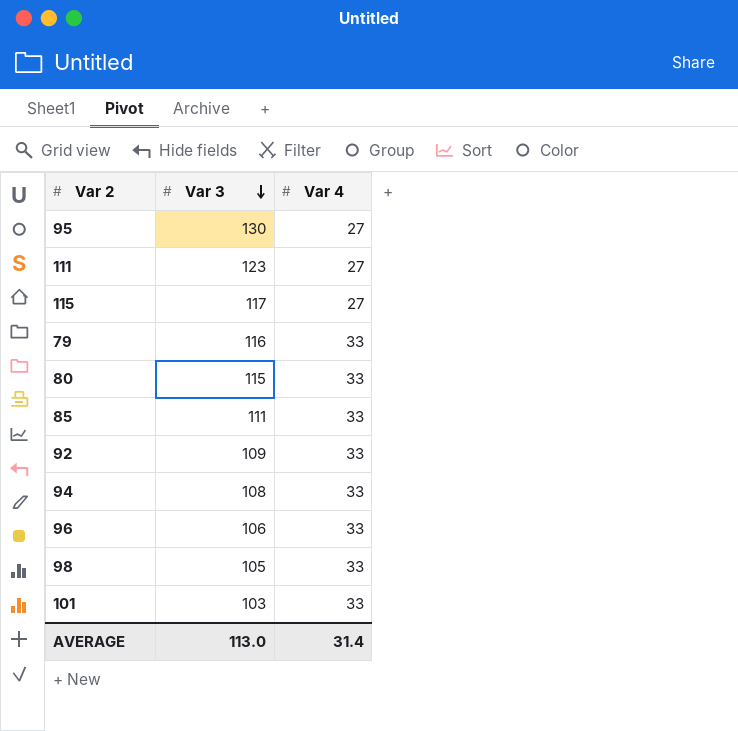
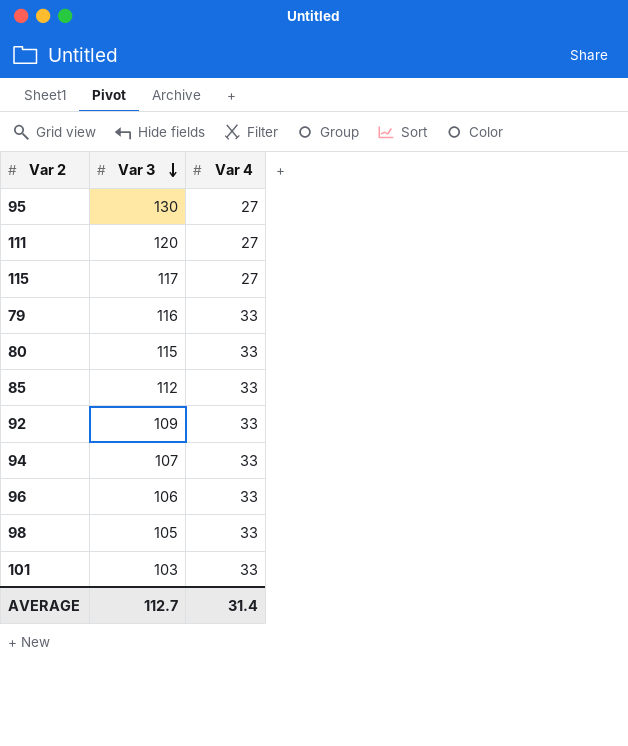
111 | Var 3: 123 -> 120
85 | Var 3: 111 -> 112
94 | Var 3: 108 -> 107
AVERAGE | Var 3: 113.0 -> 112.7

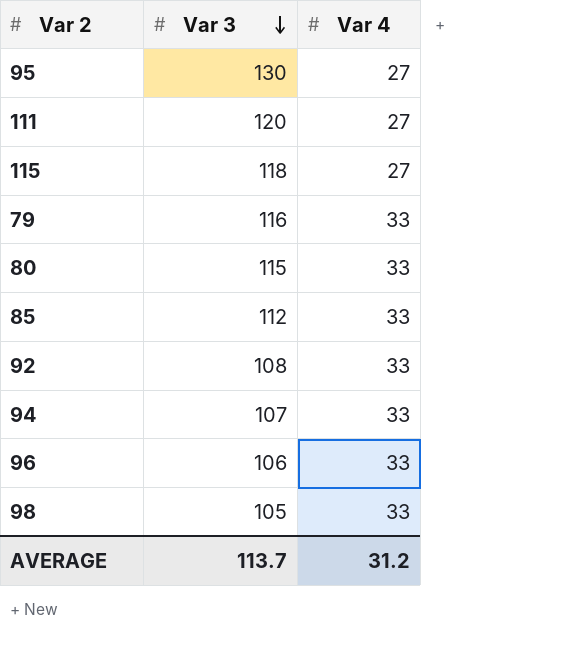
row 101: 103 | 33 -> none
115 | Var 3: 117 -> 118
92 | Var 3: 109 -> 108
AVERAGE | Var 3: 112.7 -> 113.7
AVERAGE | Var 4: 31.4 -> 31.2

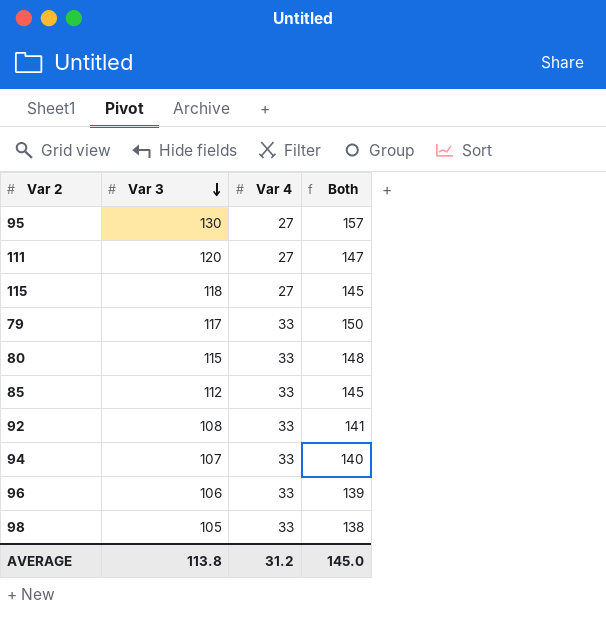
column Both | formula: none -> [Var 3] + [Var 4]
79 | Var 3: 116 -> 117
AVERAGE | Var 3: 113.7 -> 113.8

